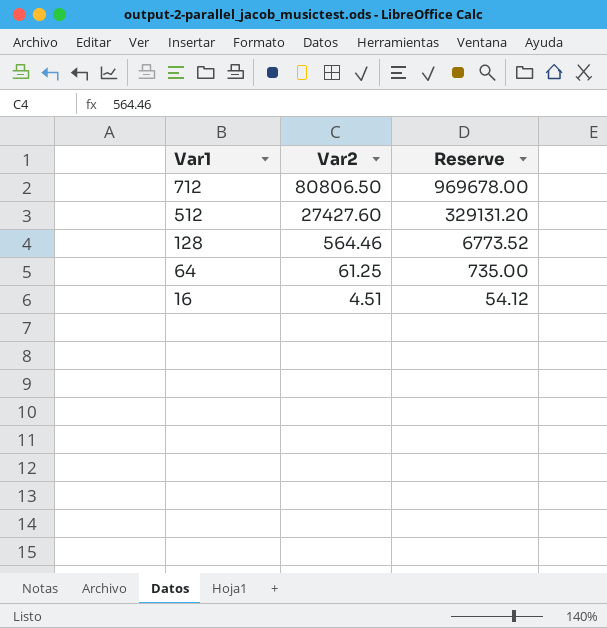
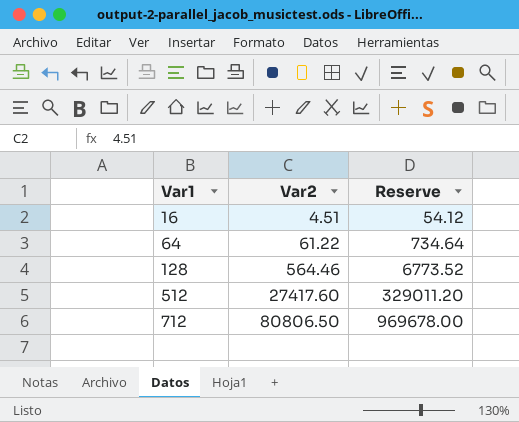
row order: Var1 descending -> Var1 ascending
64 | Var2: 61.25 -> 61.22
64 | Reserve: 735.00 -> 734.64
512 | Var2: 27427.60 -> 27417.60
512 | Reserve: 329131.20 -> 329011.20

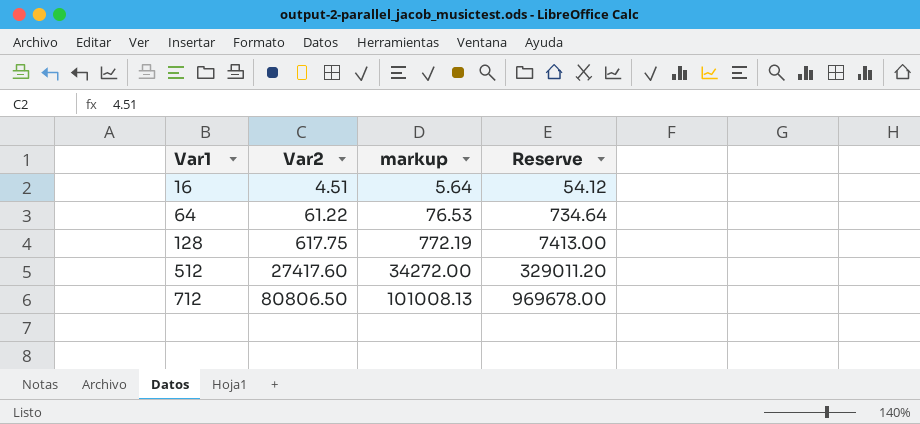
column markup | formula: none -> [Var2] * 1.25
128 | Var2: 564.46 -> 617.75
128 | Reserve: 6773.52 -> 7413.00

